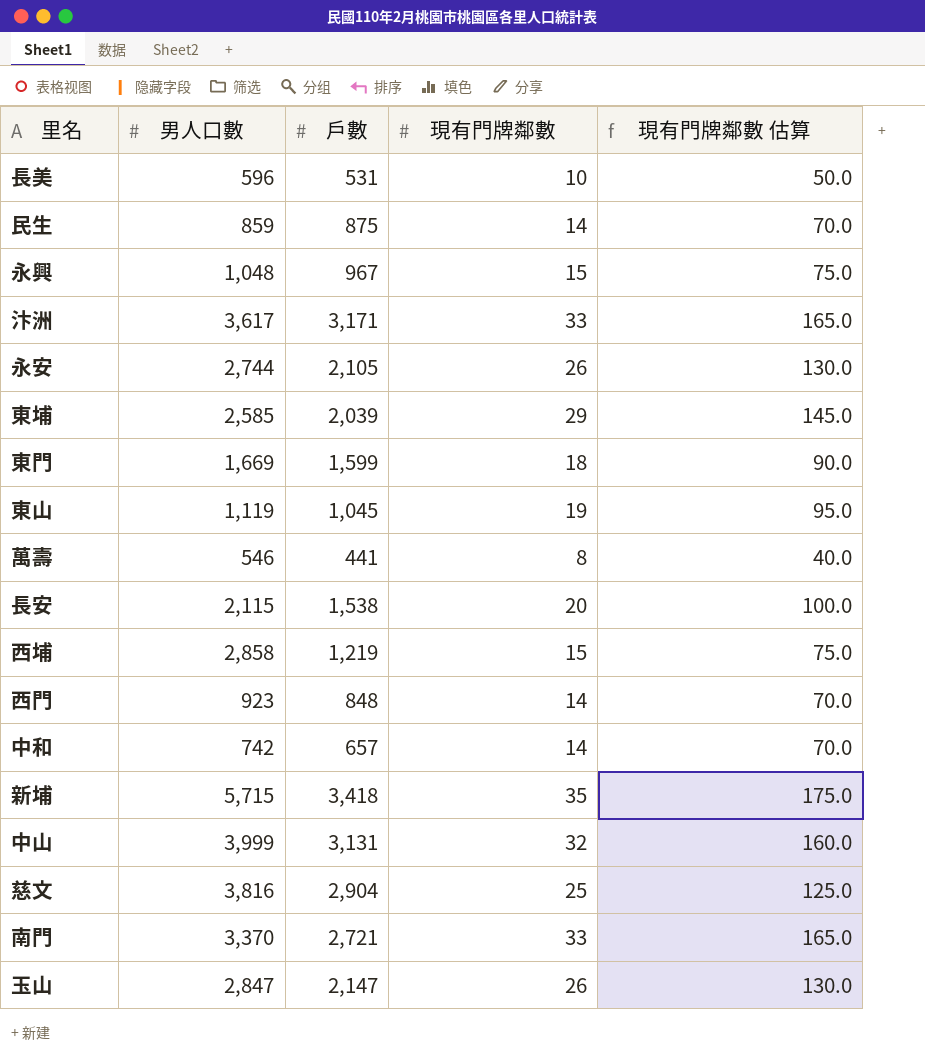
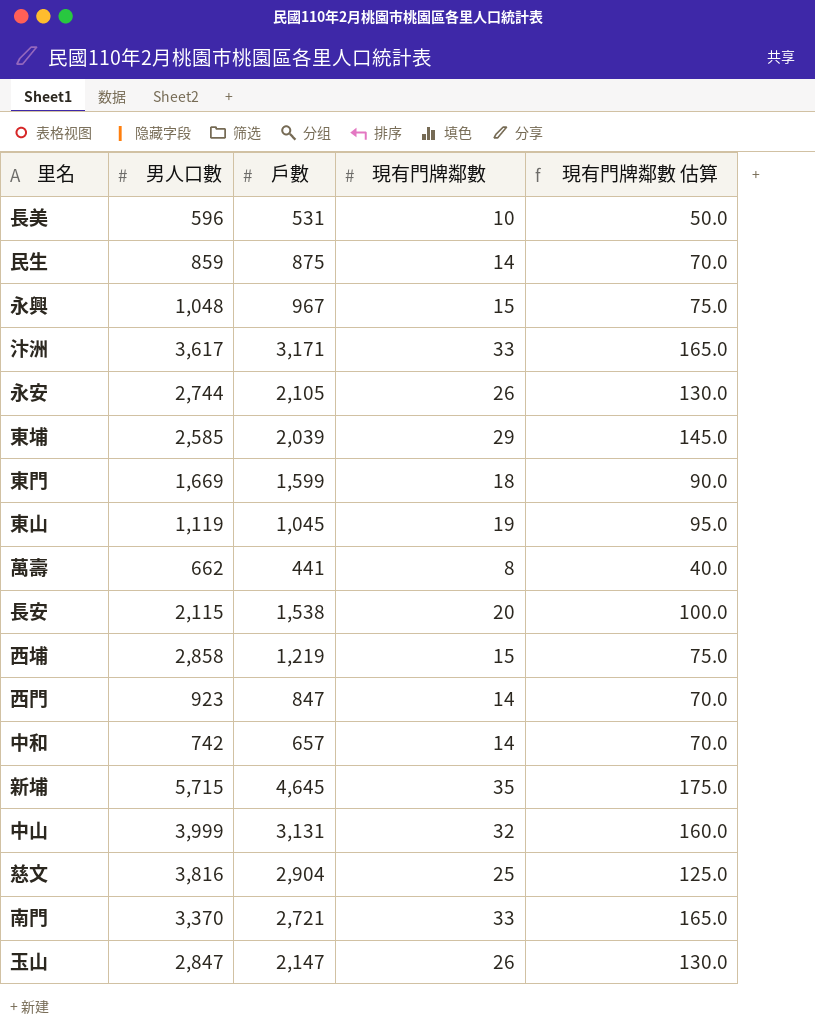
萬壽 | 男人口數: 546 -> 662
西門 | 戶數: 848 -> 847
新埔 | 戶數: 3,418 -> 4,645

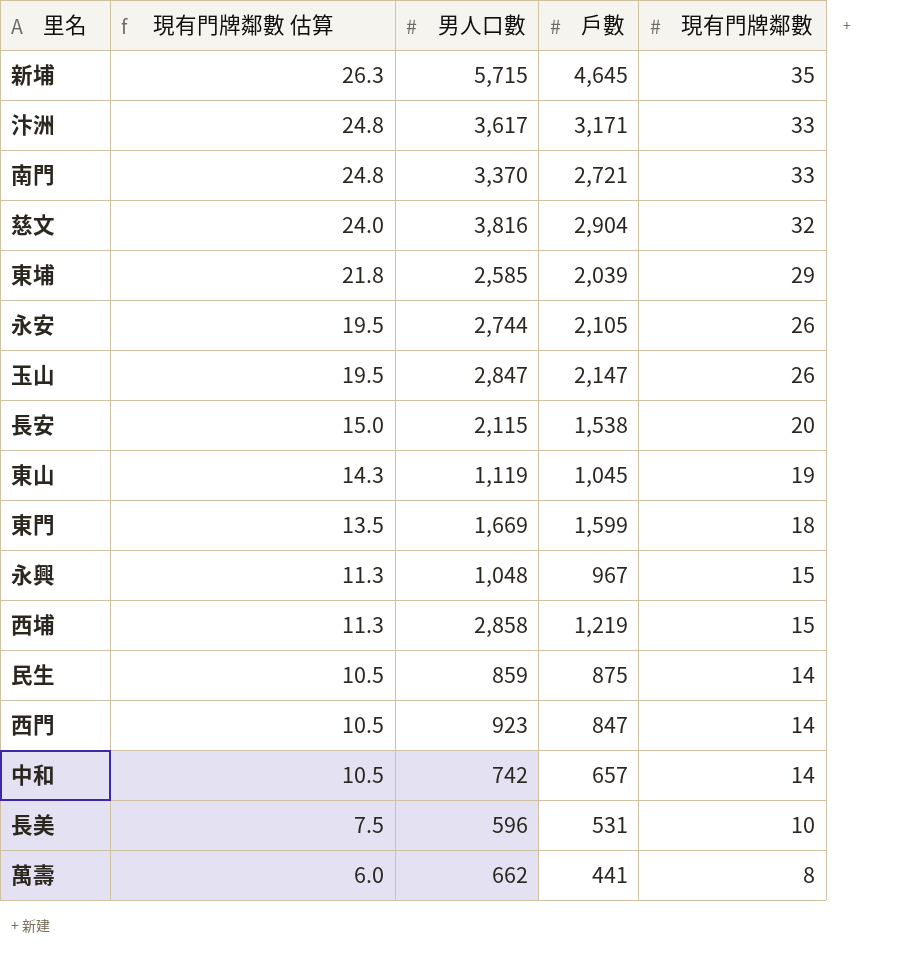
row order: none -> 現有門牌鄰數 估算 descending
column 現有門牌鄰數 估算 | formula: [現有門牌鄰數] * 5 -> [現有門牌鄰數] * 0.75
column 現有門牌鄰數 估算 | position: 5 -> 2
row 中山: 3,999 | 3,131 | 32 | 160.0 -> none
慈文 | 現有門牌鄰數: 25 -> 32

